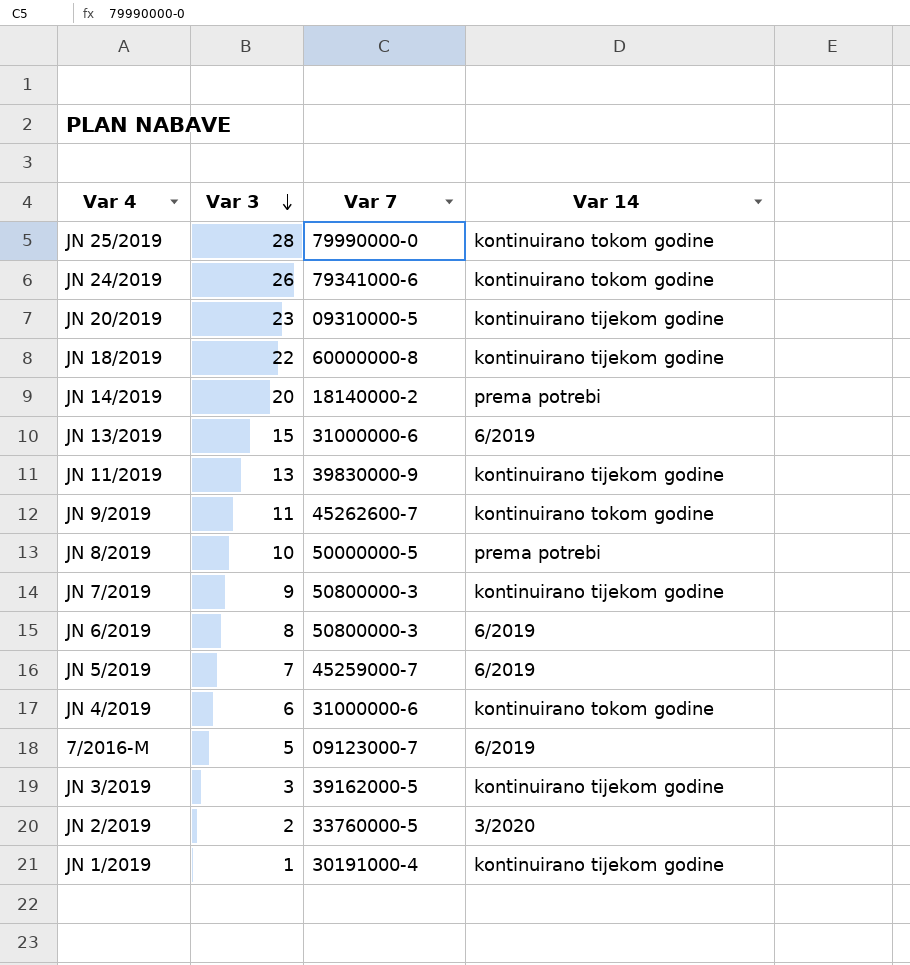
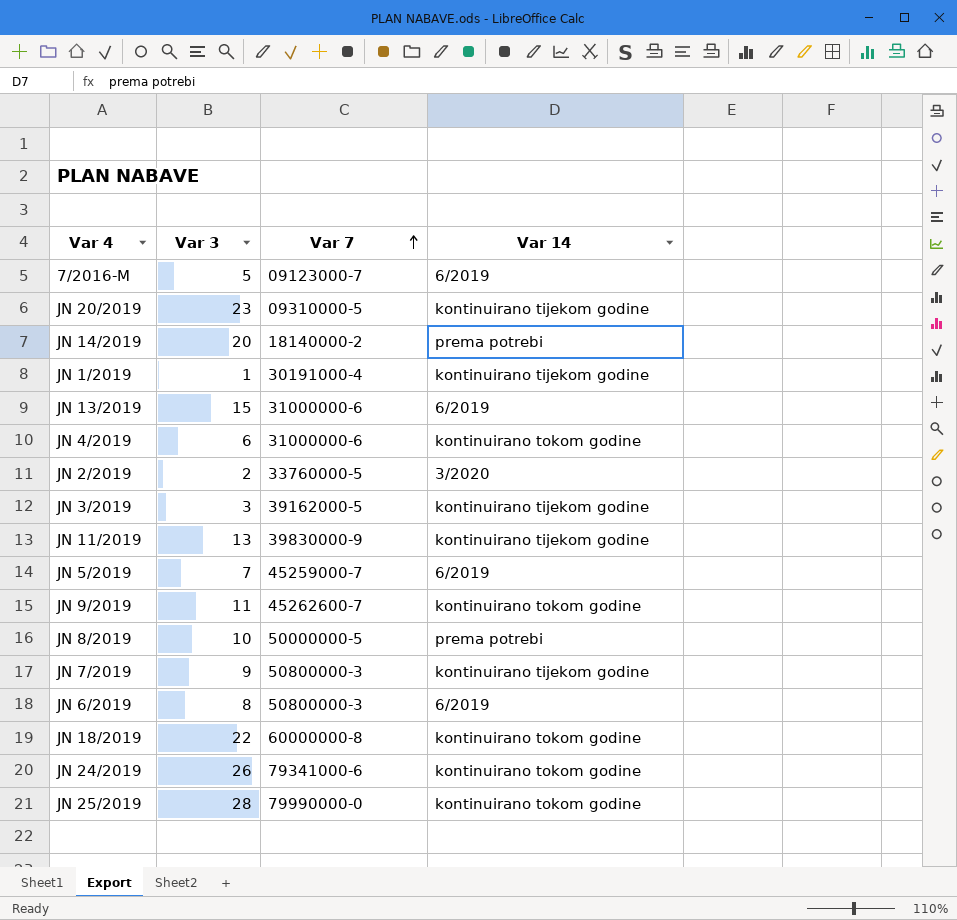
row order: Var 3 descending -> Var 7 ascending
JN 18/2019 | Var 14: kontinuirano tijekom godine -> kontinuirano tokom godine

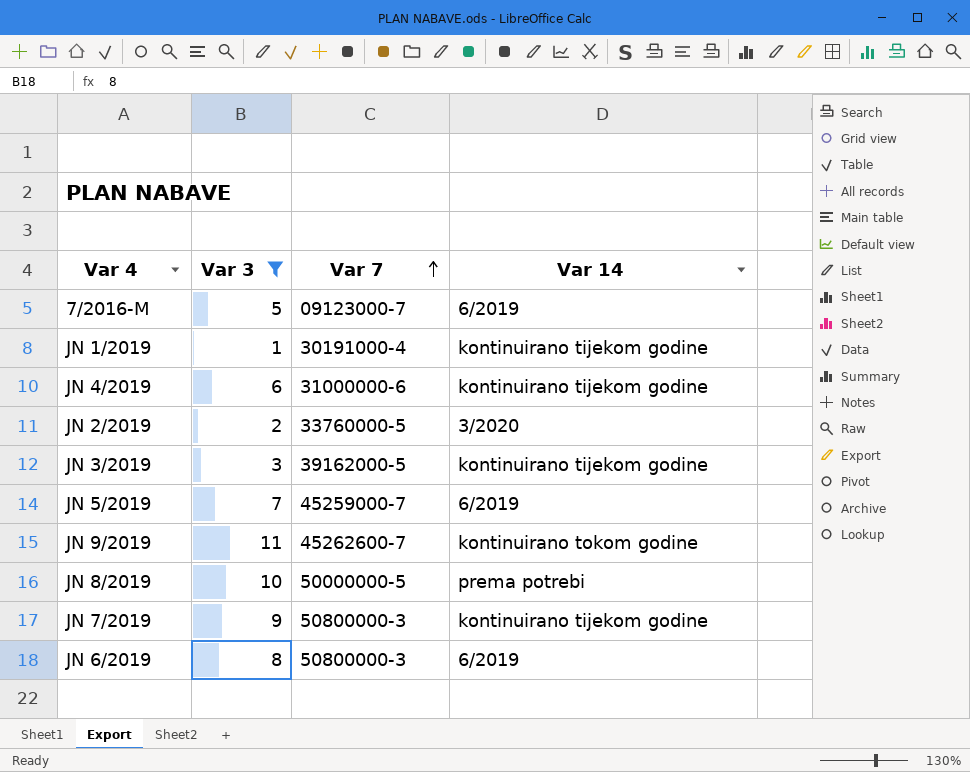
filter: none -> Var 3 <= 11
JN 4/2019 | Var 14: kontinuirano tokom godine -> kontinuirano tijekom godine

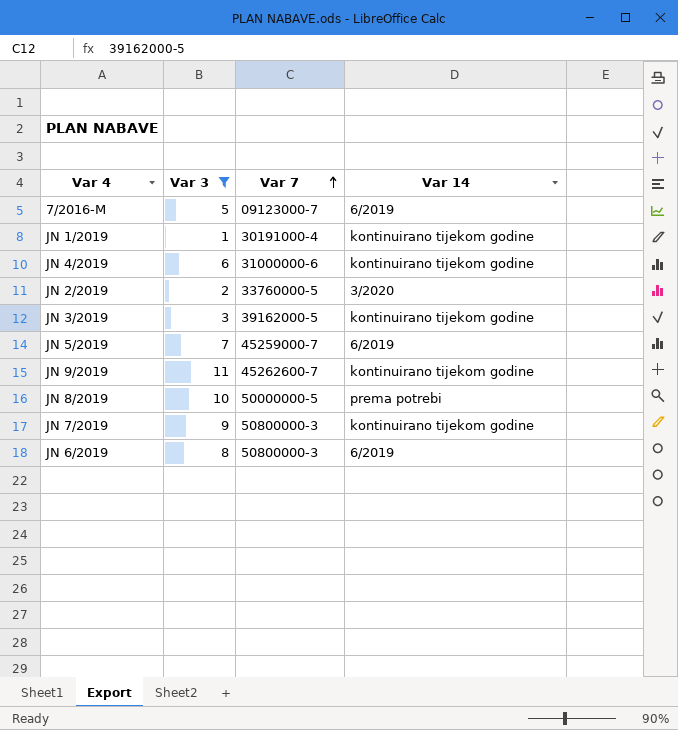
JN 9/2019 | Var 14: kontinuirano tokom godine -> kontinuirano tijekom godine

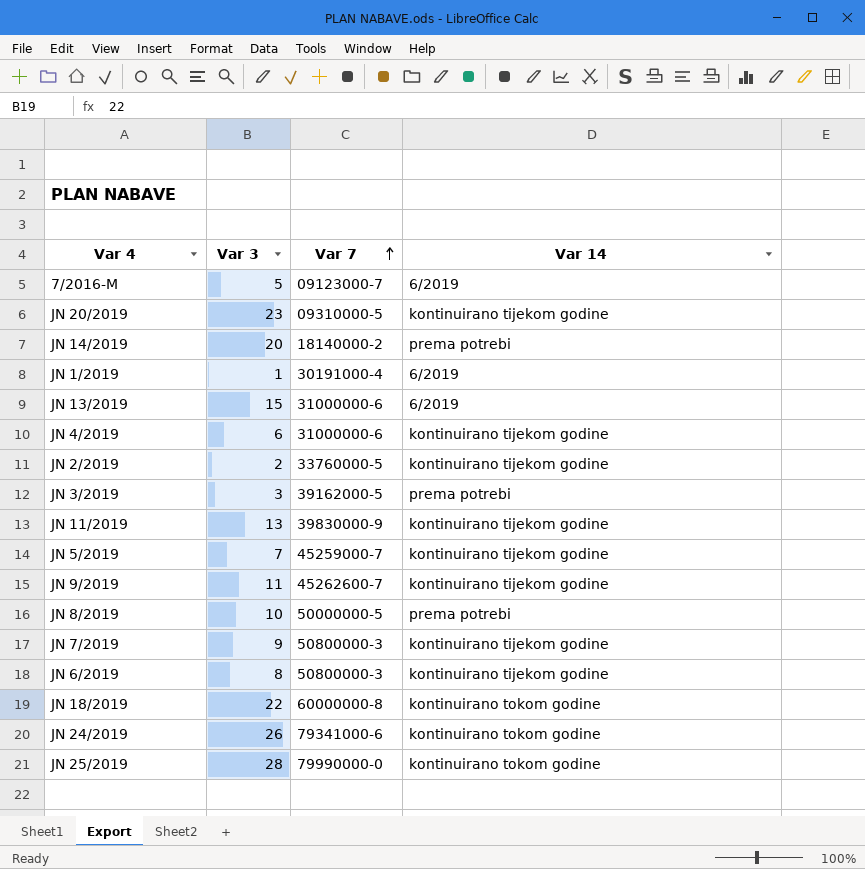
filter: Var 3 <= 11 -> none
JN 1/2019 | Var 14: kontinuirano tijekom godine -> 6/2019
JN 2/2019 | Var 14: 3/2020 -> kontinuirano tijekom godine
JN 3/2019 | Var 14: kontinuirano tijekom godine -> prema potrebi
JN 5/2019 | Var 14: 6/2019 -> kontinuirano tijekom godine
JN 6/2019 | Var 14: 6/2019 -> kontinuirano tijekom godine

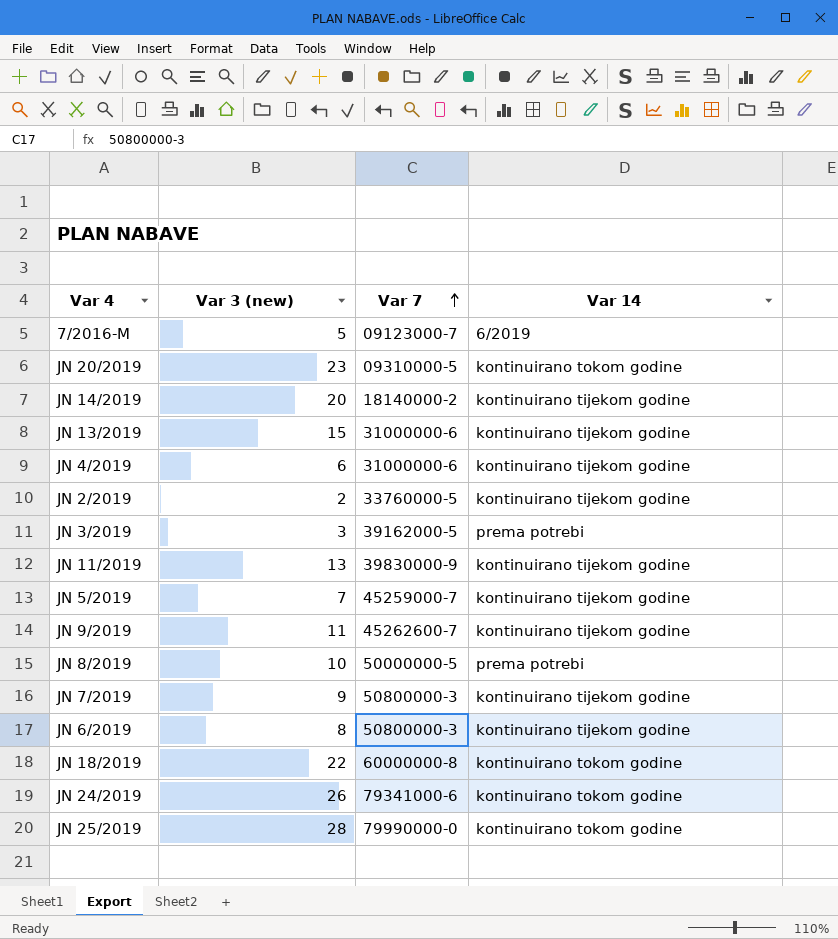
column name: Var 3 -> Var 3 (new)
row JN 1/2019: 1 | 30191000-4 | 6/2019 -> none
JN 20/2019 | Var 14: kontinuirano tijekom godine -> kontinuirano tokom godine
JN 14/2019 | Var 14: prema potrebi -> kontinuirano tijekom godine
JN 13/2019 | Var 14: 6/2019 -> kontinuirano tijekom godine

